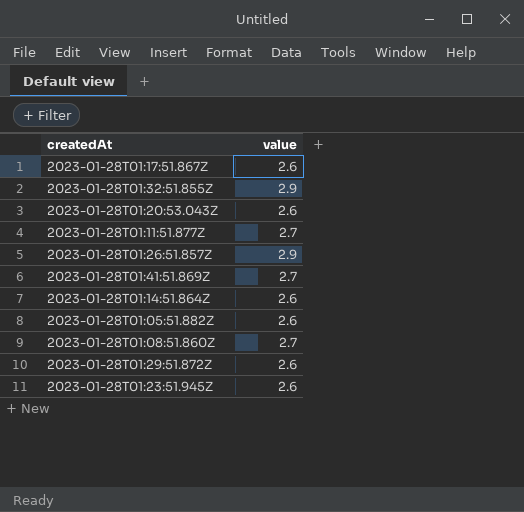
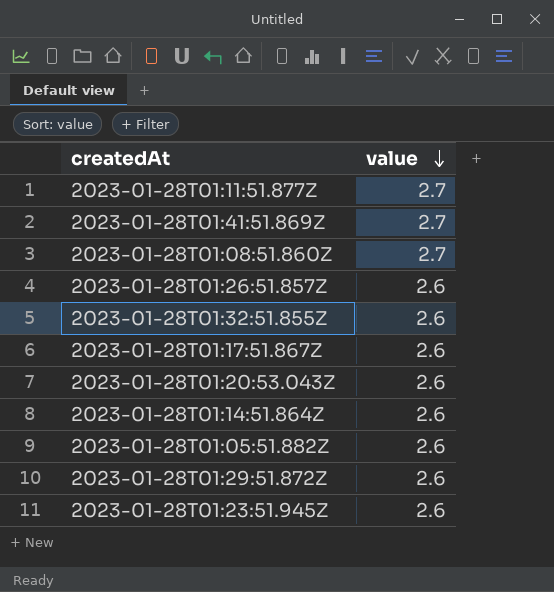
row order: none -> value descending
2023-01-28T01:26:51.857Z | value: 2.9 -> 2.6
2023-01-28T01:32:51.855Z | value: 2.9 -> 2.6

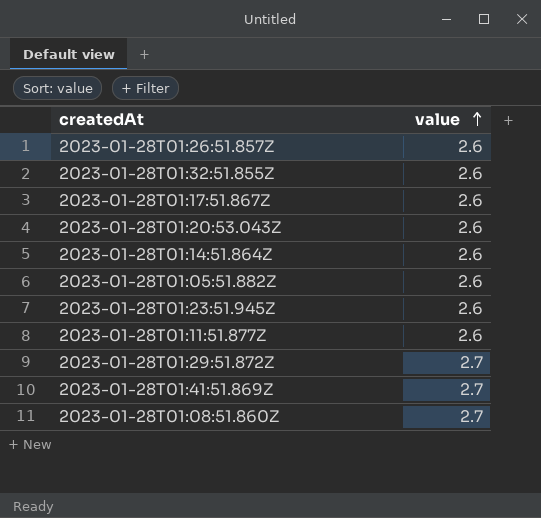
row order: value descending -> value ascending
2023-01-28T01:11:51.877Z | value: 2.7 -> 2.6
2023-01-28T01:29:51.872Z | value: 2.6 -> 2.7

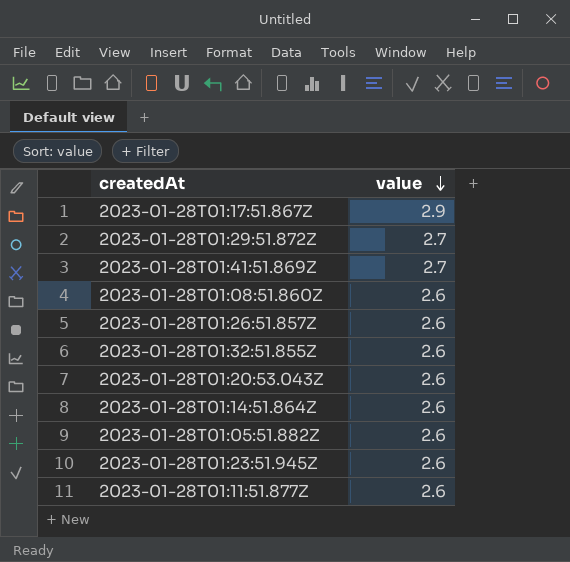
row order: value ascending -> value descending
2023-01-28T01:17:51.867Z | value: 2.6 -> 2.9
2023-01-28T01:08:51.860Z | value: 2.7 -> 2.6

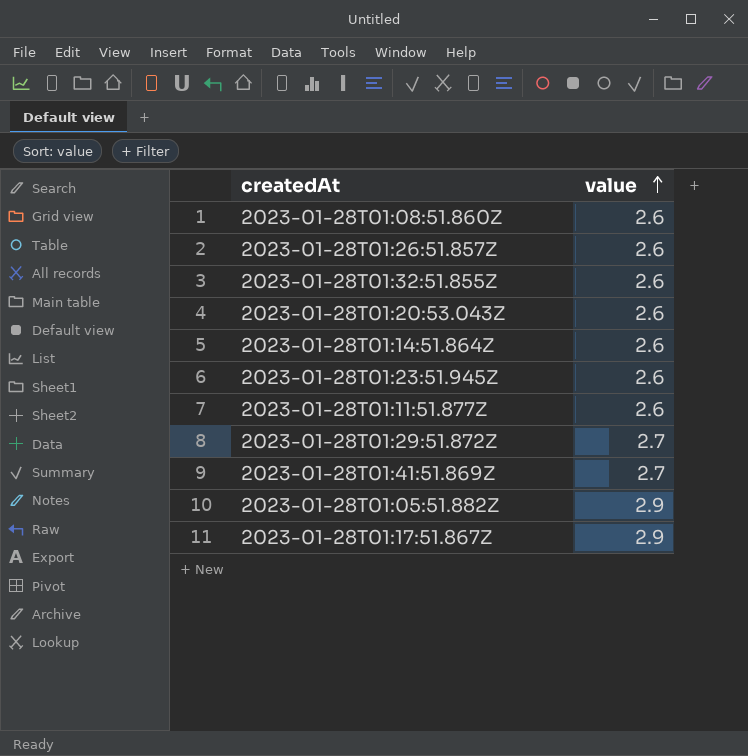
row order: value descending -> value ascending
2023-01-28T01:05:51.882Z | value: 2.6 -> 2.9

